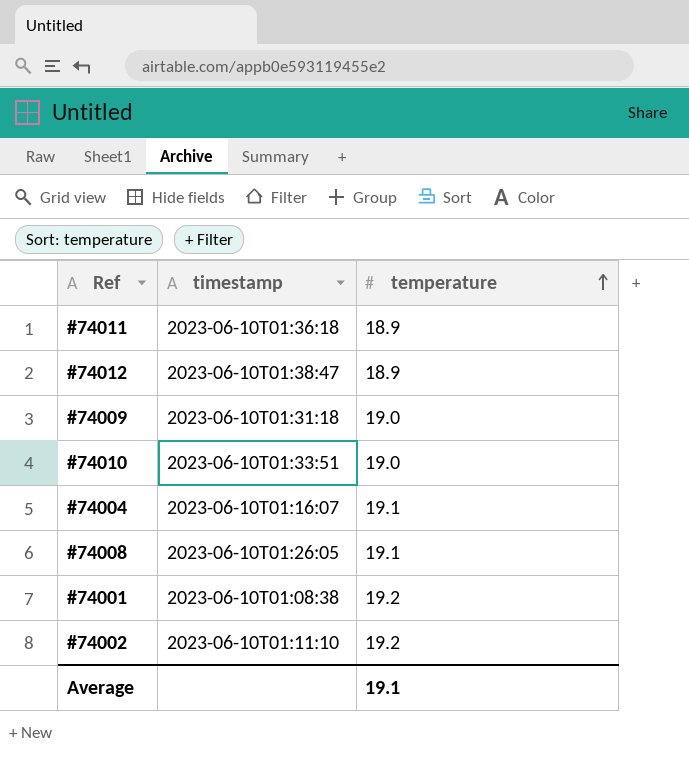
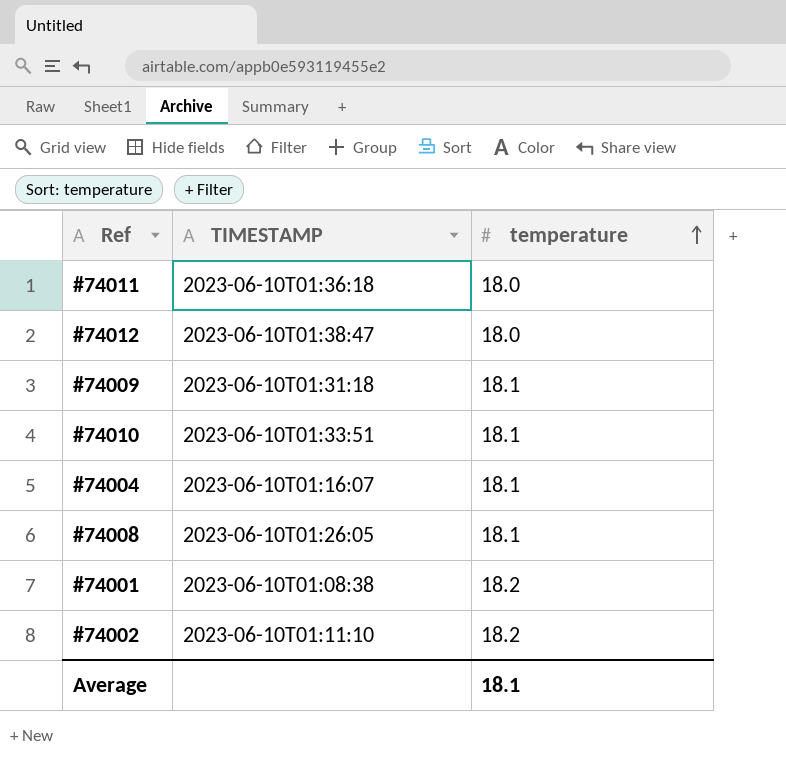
column name: timestamp -> TIMESTAMP
#74011 | temperature: 18.9 -> 18.0
#74012 | temperature: 18.9 -> 18.0
#74009 | temperature: 19.0 -> 18.1
#74010 | temperature: 19.0 -> 18.1
#74004 | temperature: 19.1 -> 18.1
#74008 | temperature: 19.1 -> 18.1
#74001 | temperature: 19.2 -> 18.2
#74002 | temperature: 19.2 -> 18.2
Average | temperature: 19.1 -> 18.1

